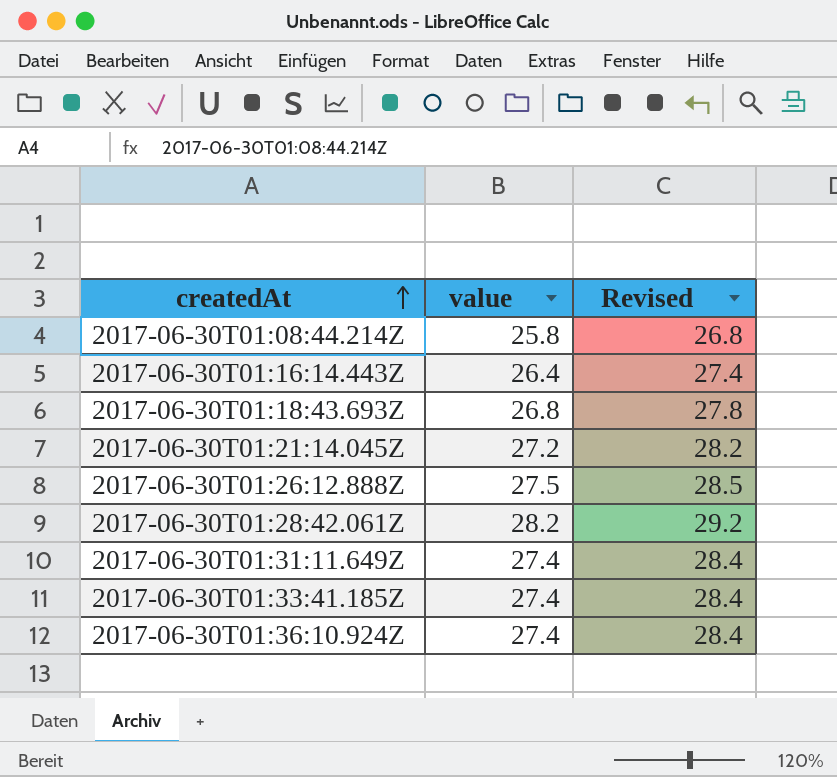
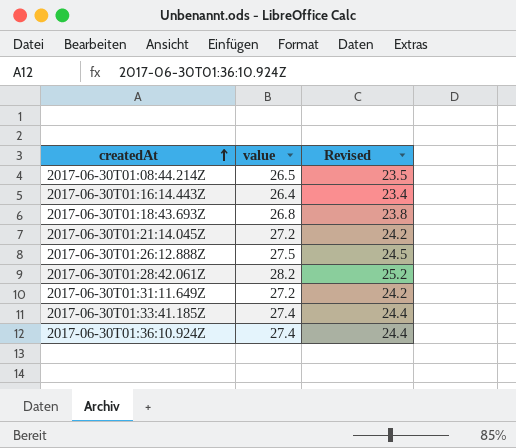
column Revised | formula: [value] + 1 -> [value] - 3
2017-06-30T01:08:44.214Z | value: 25.8 -> 26.5
2017-06-30T01:31:11.649Z | value: 27.4 -> 27.2

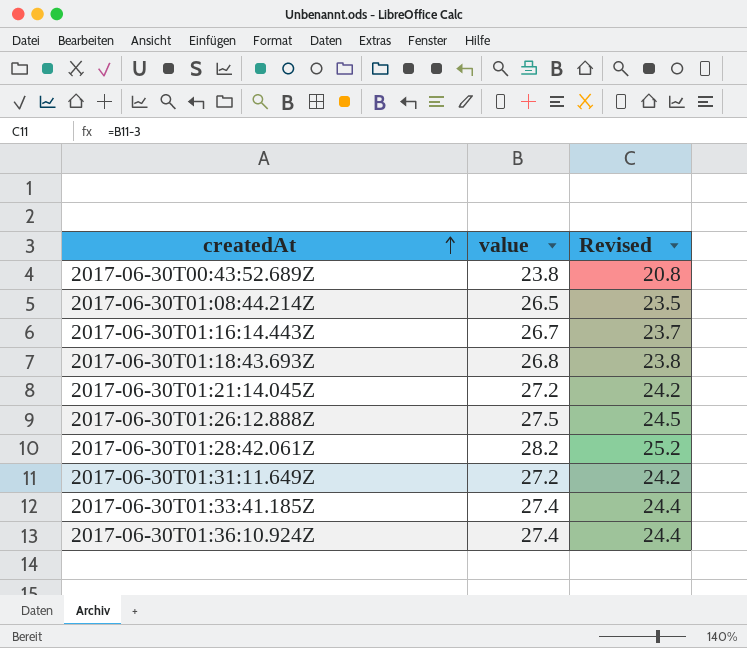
row 2017-06-30T00:43:52.689Z: none -> 23.8 | 20.8
2017-06-30T01:16:14.443Z | value: 26.4 -> 26.7
2017-06-30T01:16:14.443Z | Revised: 23.4 -> 23.7

